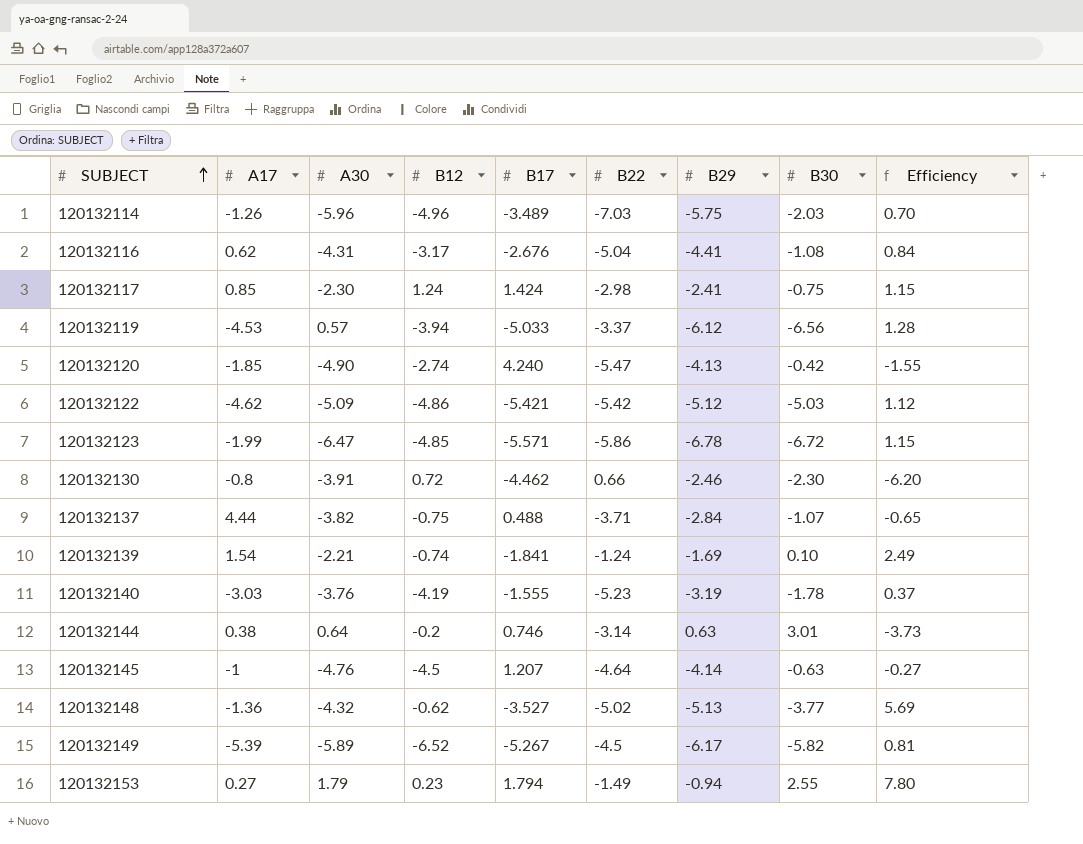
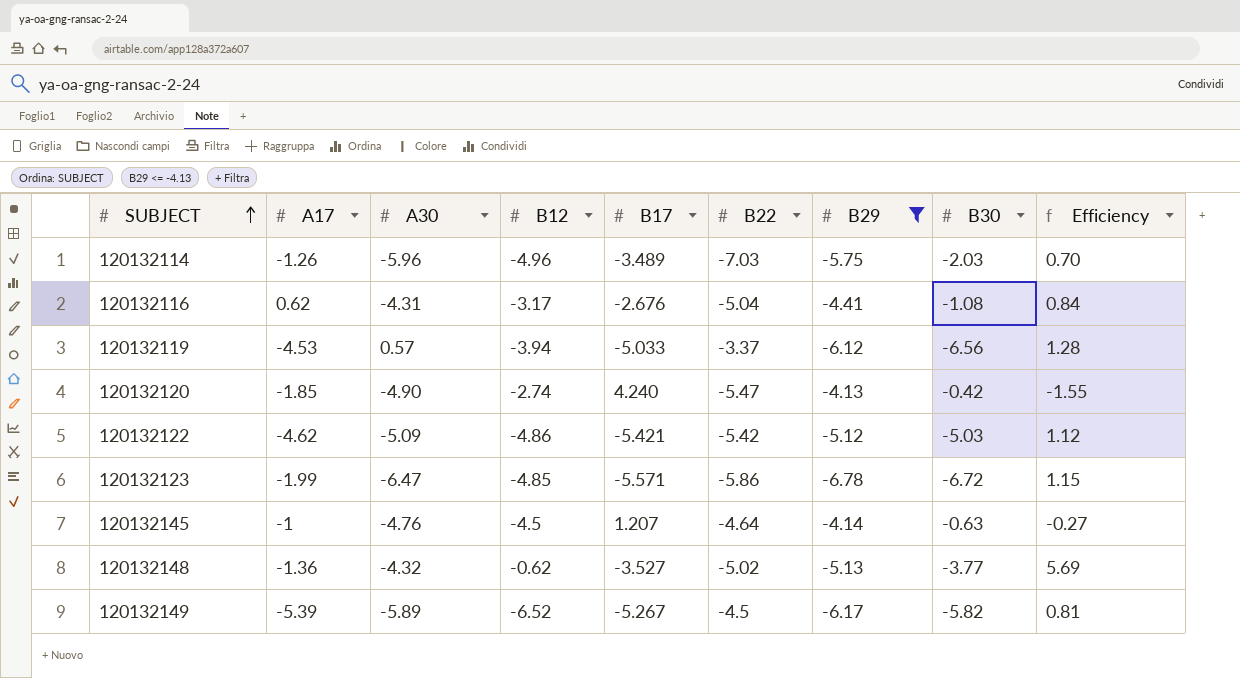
filter: none -> B29 <= -4.13

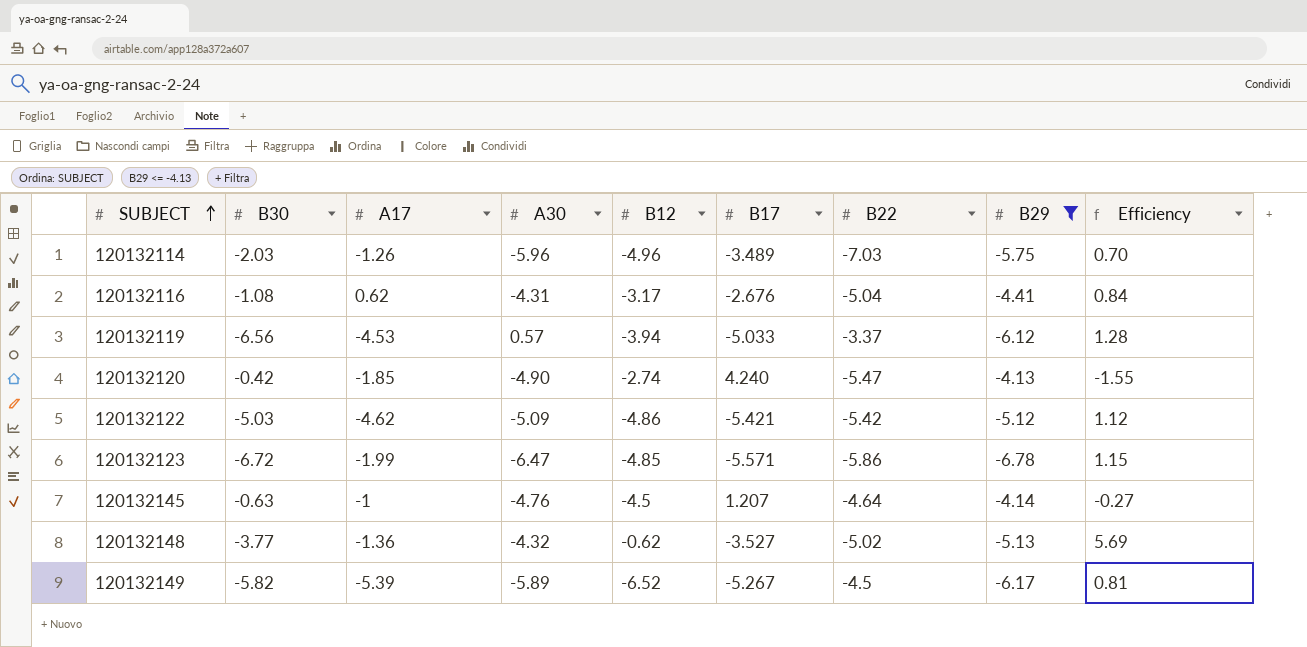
column B30 | position: 8 -> 2

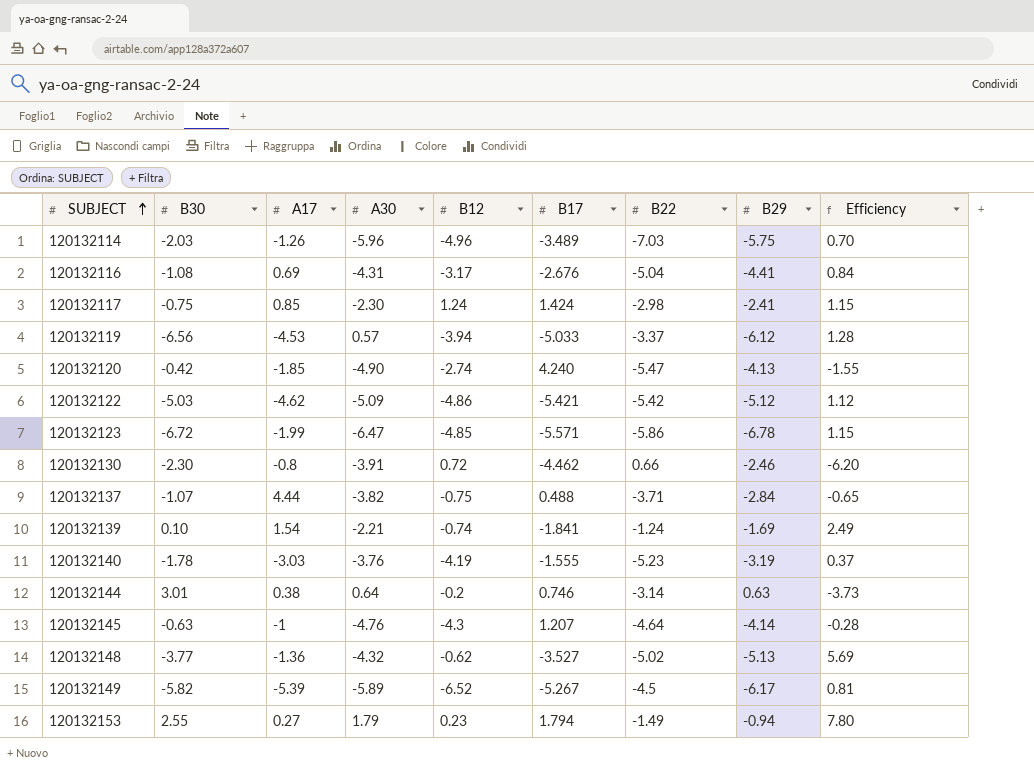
filter: B29 <= -4.13 -> none
120132116 | A17: 0.62 -> 0.69
120132145 | B12: -4.5 -> -4.3
120132145 | Efficiency: -0.27 -> -0.28

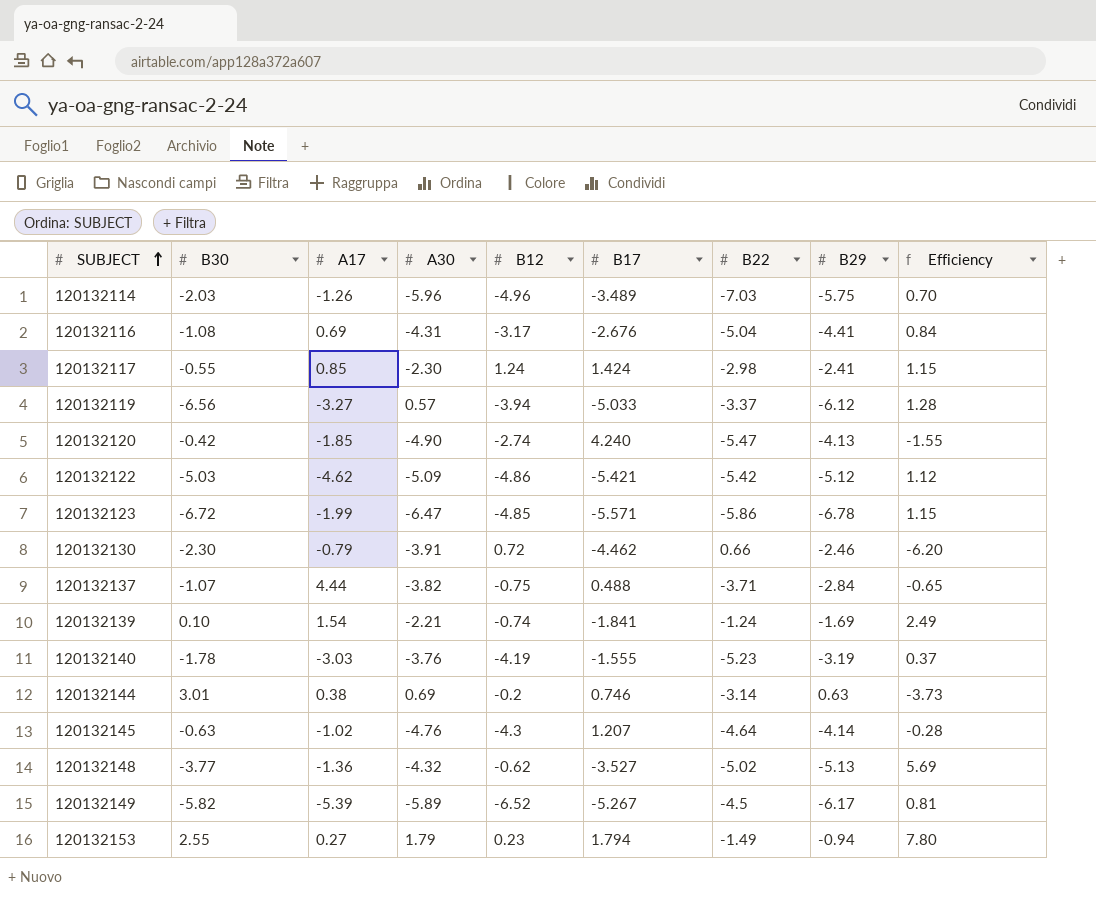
120132117 | B30: -0.75 -> -0.55
120132119 | A17: -4.53 -> -3.27
120132130 | A17: -0.8 -> -0.79
120132144 | A30: 0.64 -> 0.69
120132145 | A17: -1 -> -1.02

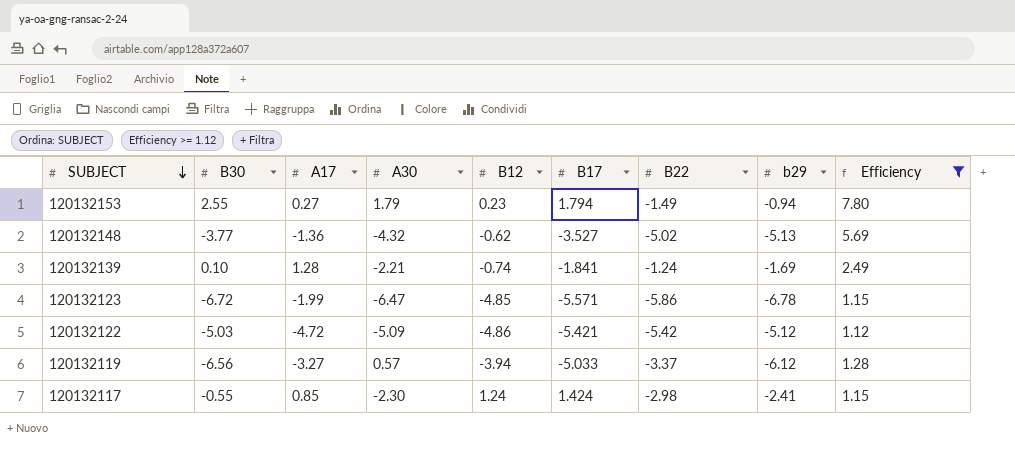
filter: none -> Efficiency >= 1.12
row order: SUBJECT ascending -> SUBJECT descending
column name: B29 -> b29
120132139 | A17: 1.54 -> 1.28
120132122 | A17: -4.62 -> -4.72

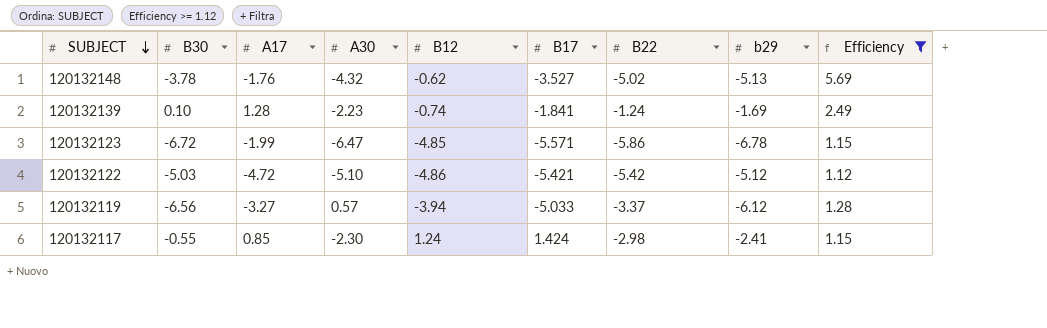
row 120132153: 2.55 | 0.27 | 1.79 | 0.23 | 1.794 | -1.49 | -0.94 | 7.80 -> none
120132148 | B30: -3.77 -> -3.78
120132148 | A17: -1.36 -> -1.76
120132139 | A30: -2.21 -> -2.23
120132122 | A30: -5.09 -> -5.10

